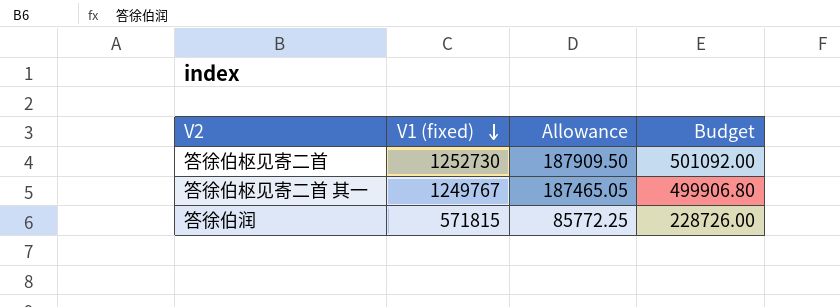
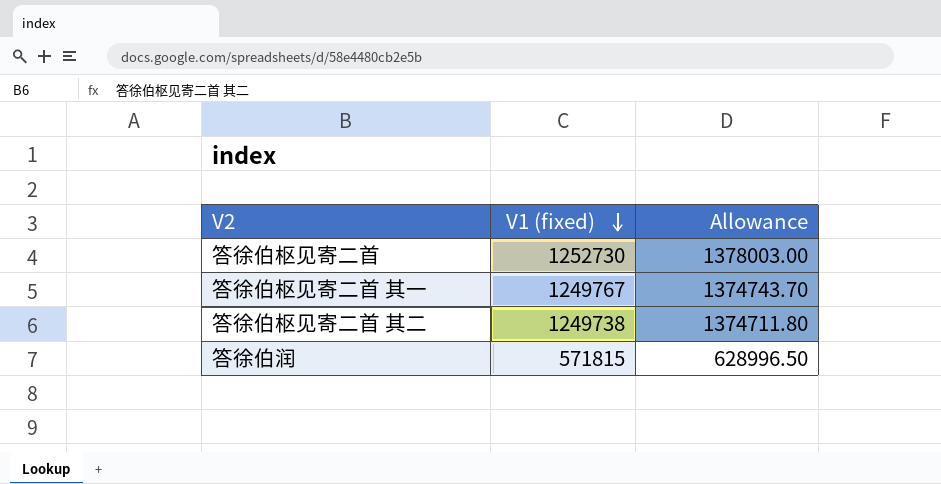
column Budget | formula: [V1 (fixed)] * 0.4 -> none
column Allowance | formula: [V1 (fixed)] * 0.15 -> [V1 (fixed)] * 1.1
row 答徐伯枢见寄二首 其二: none -> 1249738 | 1374711.80

